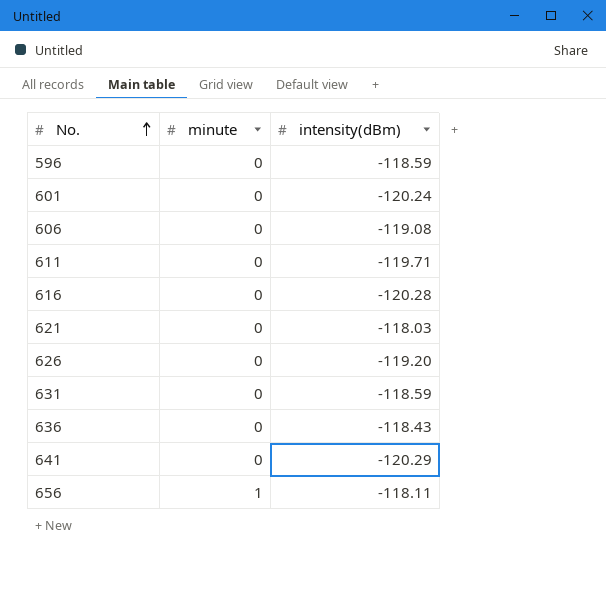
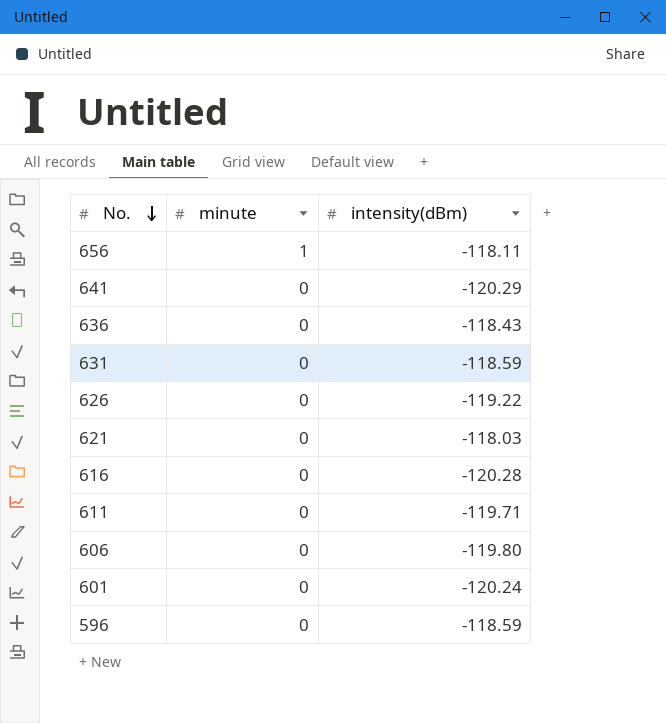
row order: No. ascending -> No. descending
626 | intensity(dBm): -119.20 -> -119.22
606 | intensity(dBm): -119.08 -> -119.80

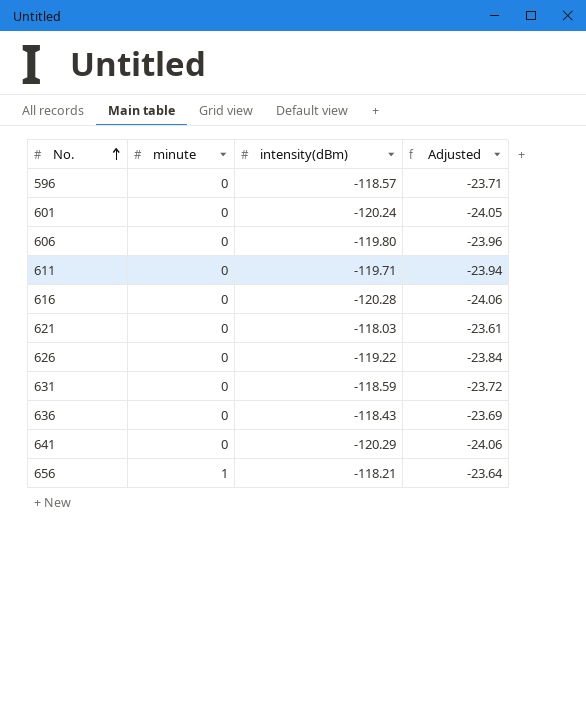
row order: No. descending -> No. ascending
column Adjusted | formula: none -> [intensity(dBm)] * 0.2
596 | intensity(dBm): -118.59 -> -118.57
656 | intensity(dBm): -118.11 -> -118.21

